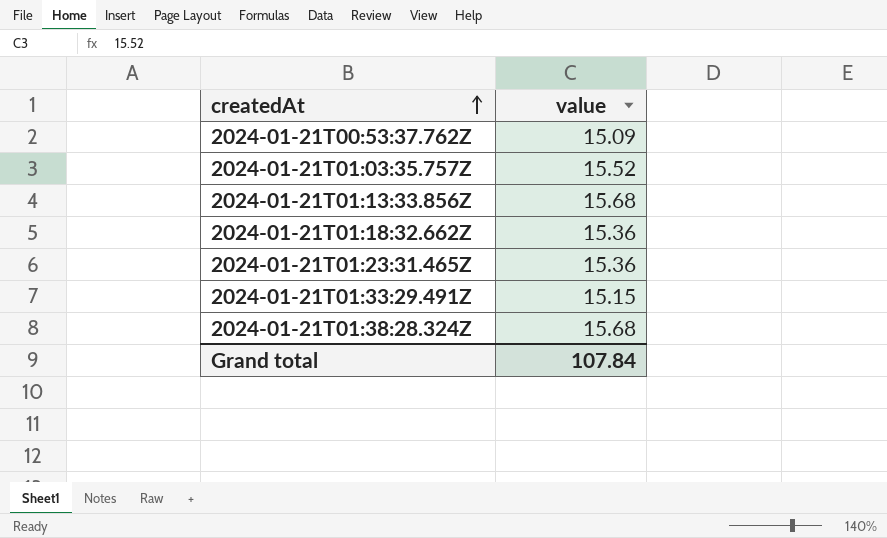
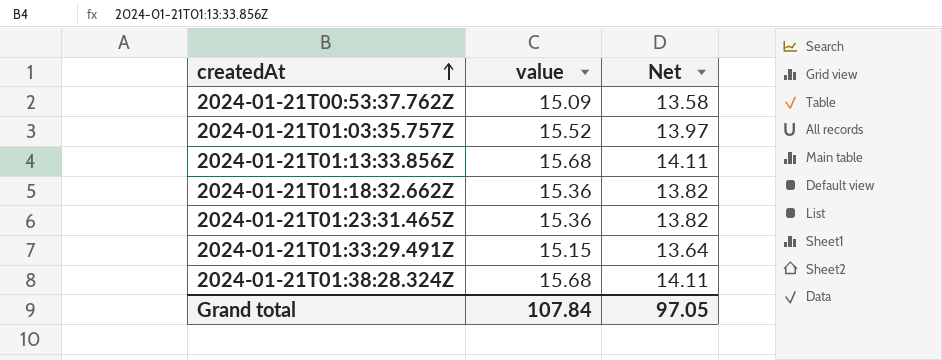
column Net | formula: none -> [value] * 0.9

